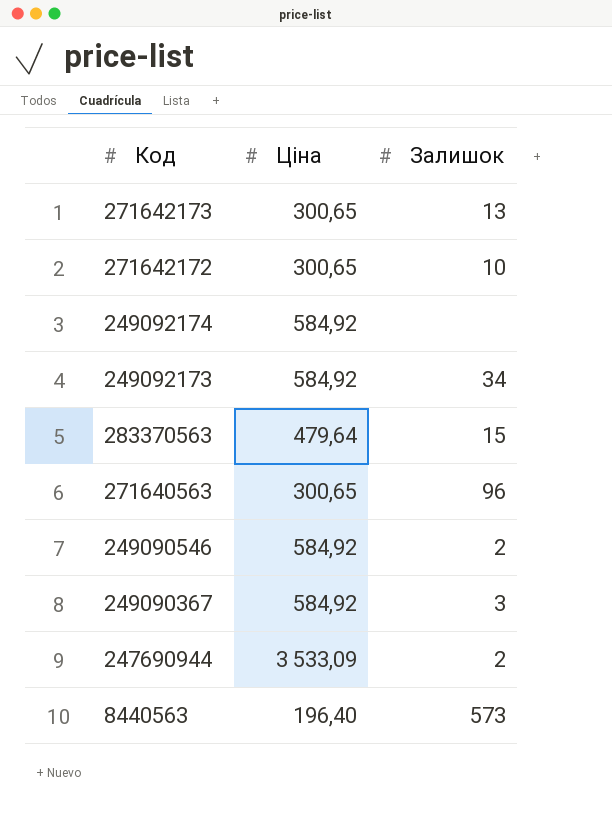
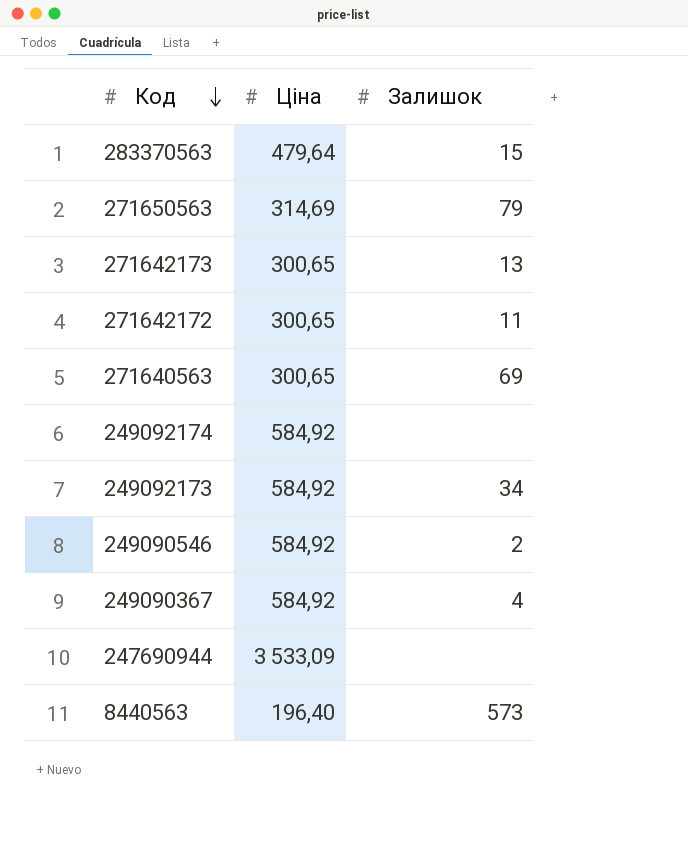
row order: none -> Код descending
row 271650563: none -> 314,69 | 79
271642172 | Залишок: 10 -> 11
271640563 | Залишок: 96 -> 69
249090367 | Залишок: 3 -> 4
247690944 | Залишок: 2 -> none

